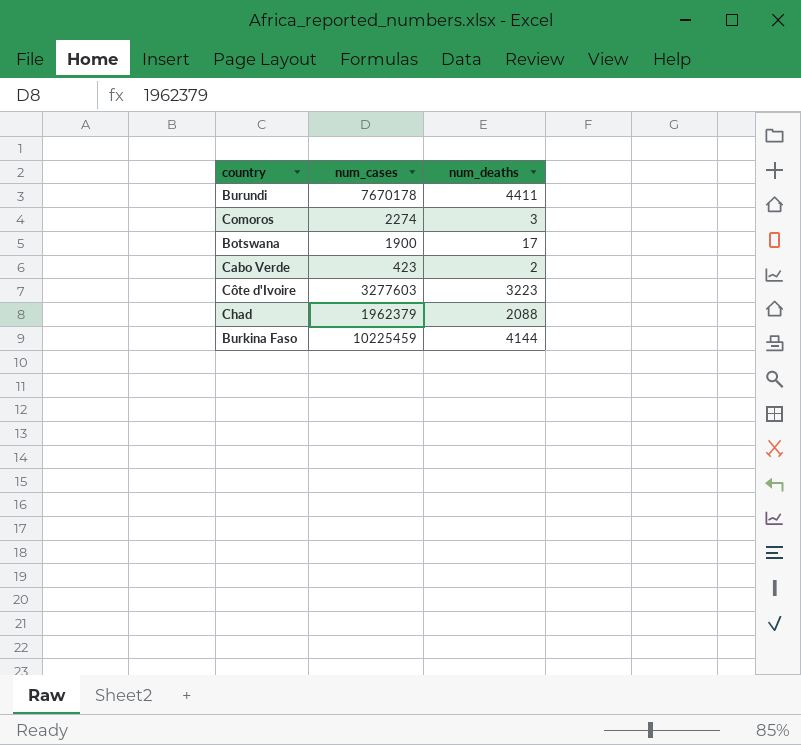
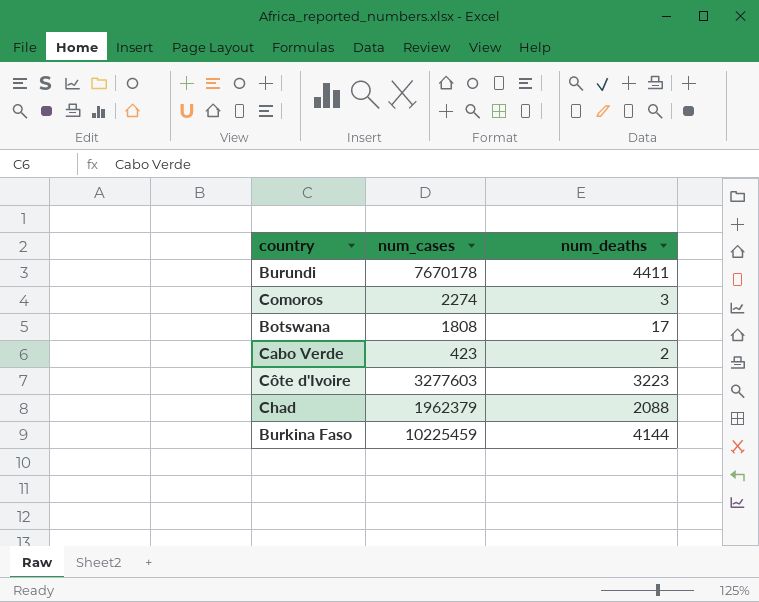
Botswana | num_cases: 1900 -> 1808

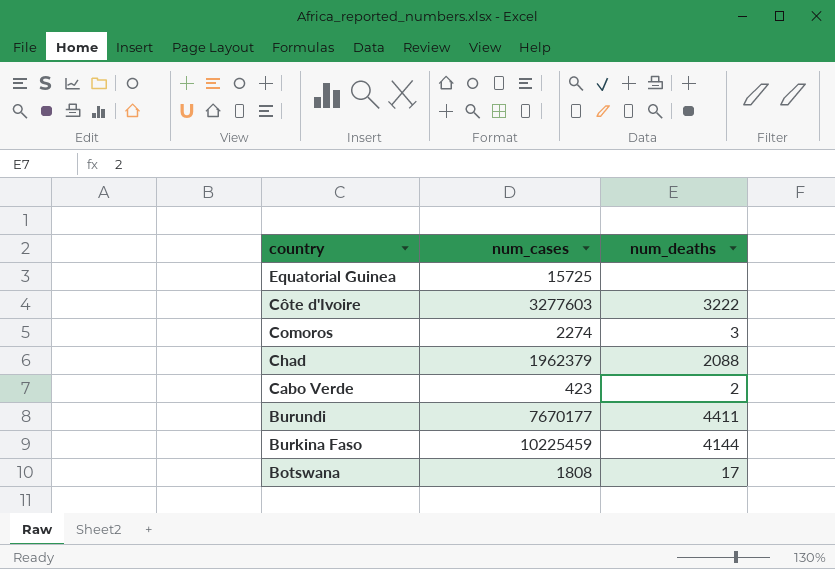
row order: none -> country descending
row Equatorial Guinea: none -> 15725 | none
Côte d'Ivoire | num_deaths: 3223 -> 3222
Burundi | num_cases: 7670178 -> 7670177

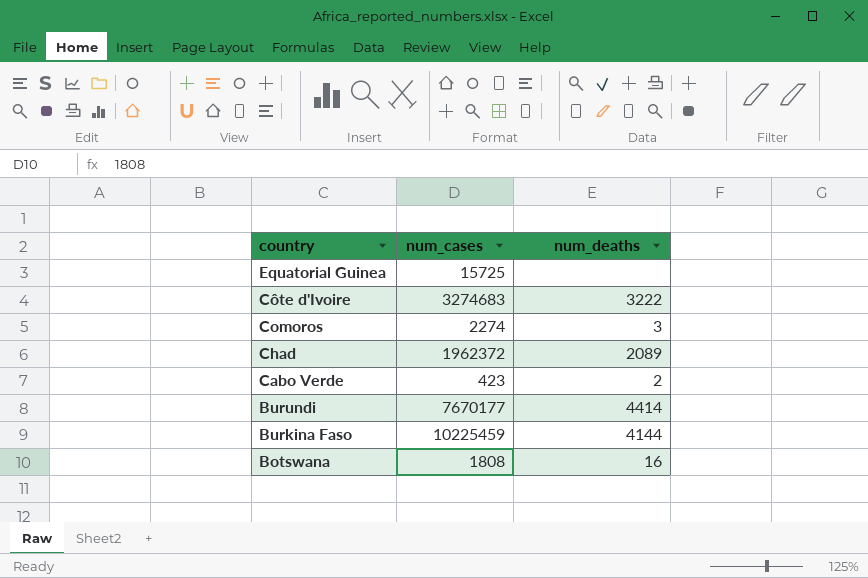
Côte d'Ivoire | num_cases: 3277603 -> 3274683
Chad | num_cases: 1962379 -> 1962372
Chad | num_deaths: 2088 -> 2089
Burundi | num_deaths: 4411 -> 4414
Botswana | num_deaths: 17 -> 16

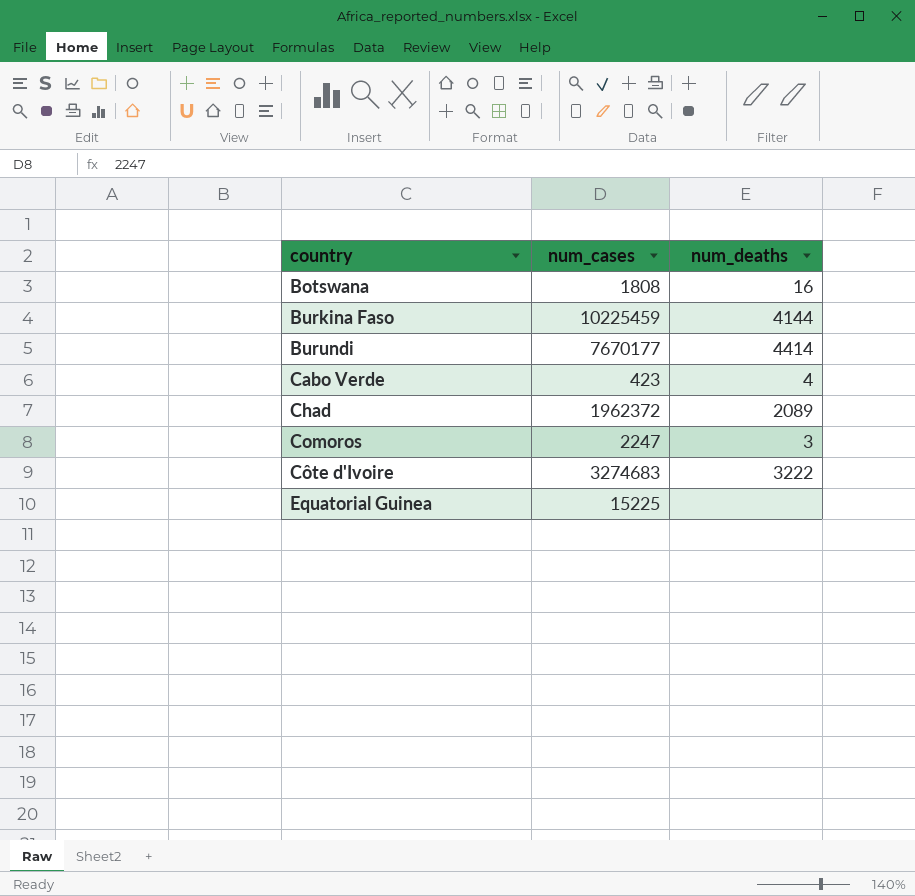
row order: country descending -> country ascending
Cabo Verde | num_deaths: 2 -> 4
Comoros | num_cases: 2274 -> 2247
Equatorial Guinea | num_cases: 15725 -> 15225

